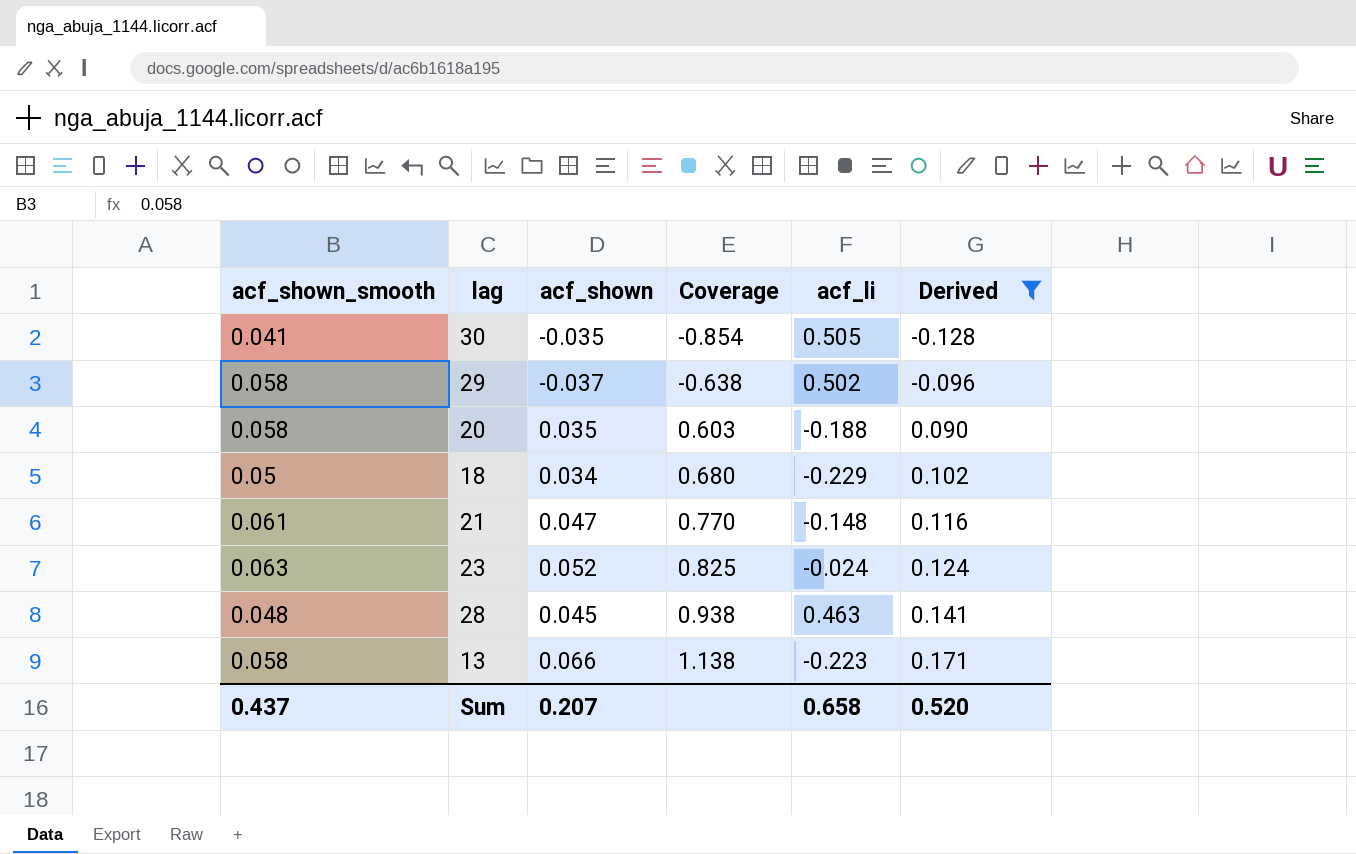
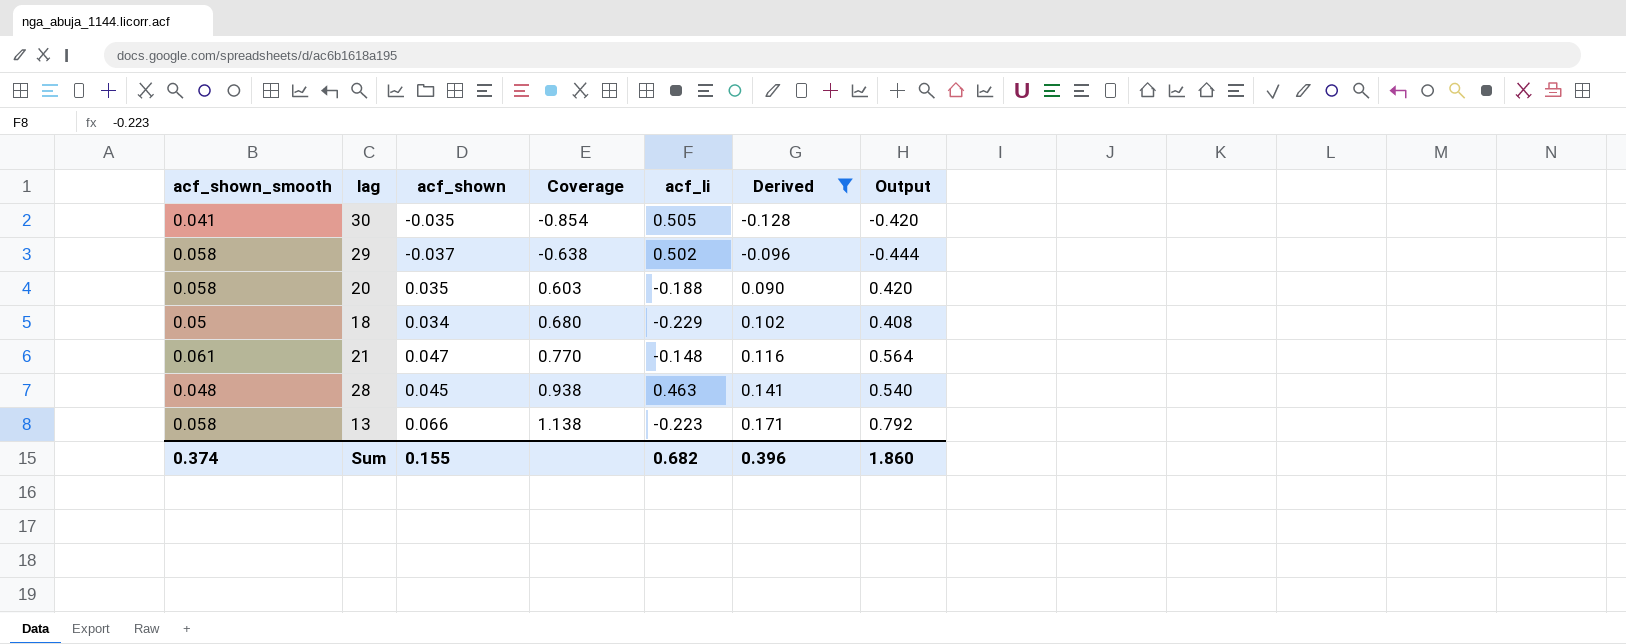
column Output | formula: none -> [acf_shown] * 12
row 23: 0.063 | 0.052 | 0.825 | -0.024 | 0.124 -> none
Sum | acf_shown_smooth: 0.437 -> 0.374
Sum | acf_shown: 0.207 -> 0.155
Sum | acf_li: 0.658 -> 0.682
Sum | Derived: 0.520 -> 0.396

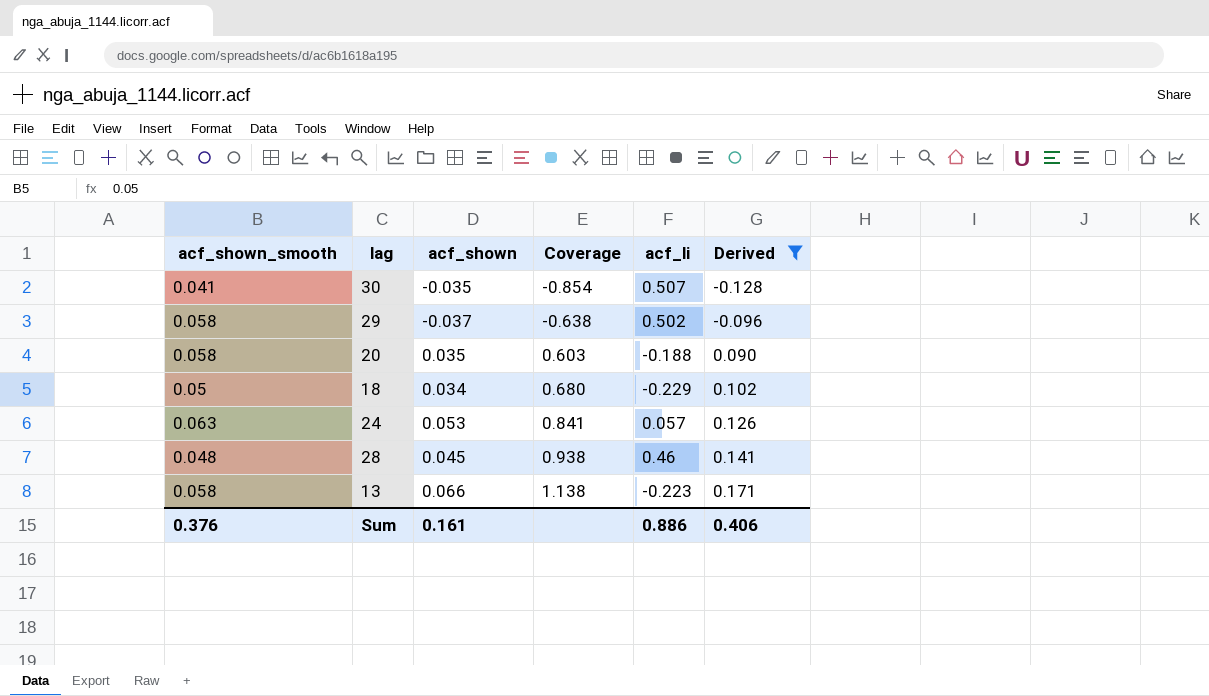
column Output | formula: [acf_shown] * 12 -> none
row 21: 0.061 | 0.047 | 0.770 | -0.148 | 0.116 | 0.564 -> none
30 | acf_li: 0.505 -> 0.507
row 24: none -> 0.063 | 0.053 | 0.841 | 0.057 | 0.126
28 | acf_li: 0.463 -> 0.46
Sum | acf_shown_smooth: 0.374 -> 0.376
Sum | acf_shown: 0.155 -> 0.161
Sum | acf_li: 0.682 -> 0.886
Sum | Derived: 0.396 -> 0.406

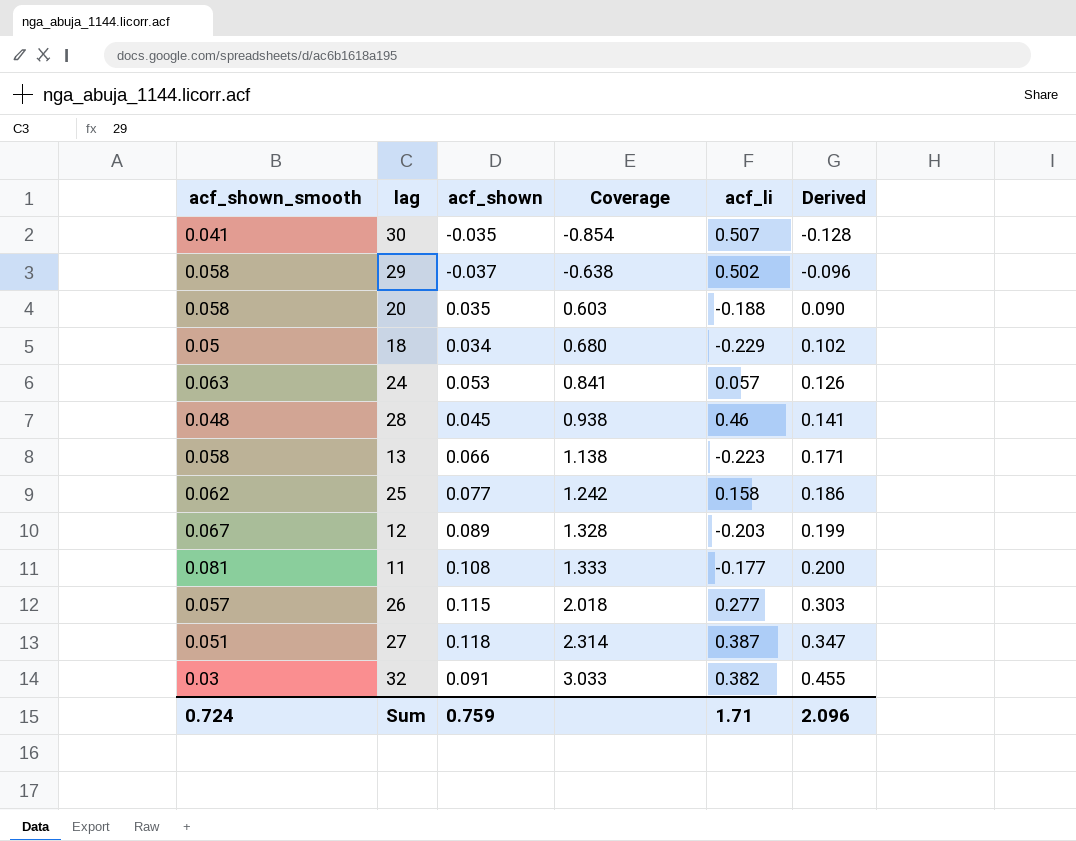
filter: Derived <= 0.171 -> none
Sum | acf_shown_smooth: 0.376 -> 0.724
Sum | acf_shown: 0.161 -> 0.759
Sum | acf_li: 0.886 -> 1.71
Sum | Derived: 0.406 -> 2.096

